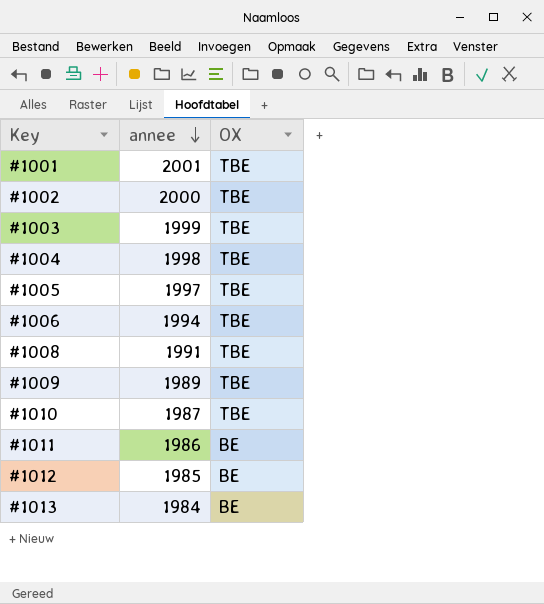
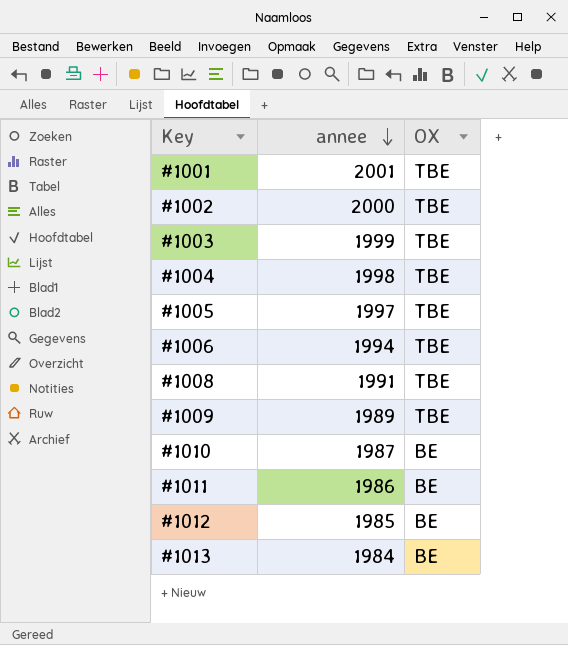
#1010 | OX: TBE -> BE

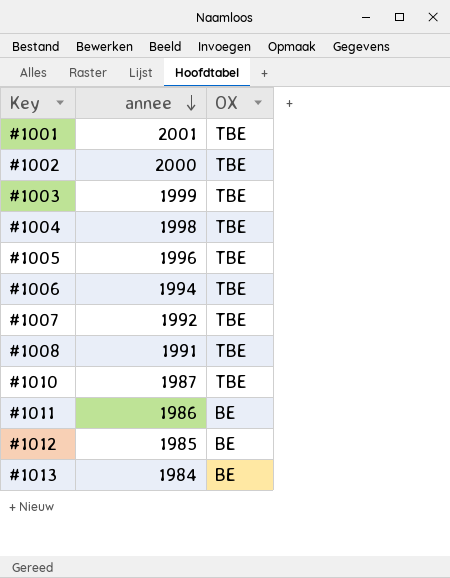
row #1009: 1989 | TBE -> none
#1005 | annee: 1997 -> 1996
row #1007: none -> 1992 | TBE
#1010 | OX: BE -> TBE

